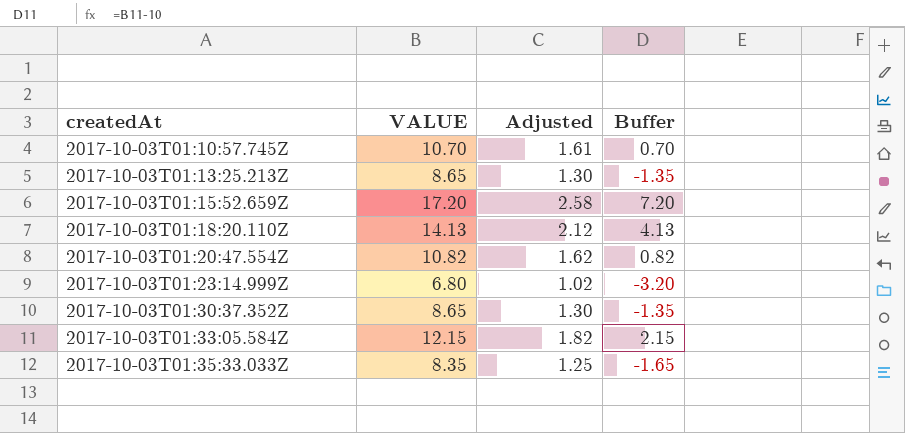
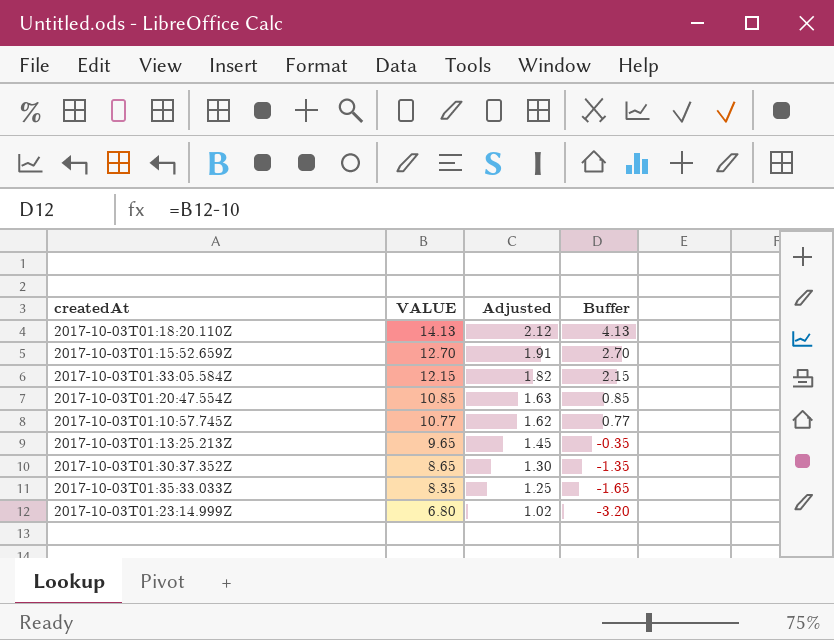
row order: createdAt ascending -> VALUE descending
2017-10-03T01:15:52.659Z | VALUE: 17.20 -> 12.70
2017-10-03T01:15:52.659Z | Adjusted: 2.58 -> 1.91
2017-10-03T01:15:52.659Z | Buffer: 7.20 -> 2.70
2017-10-03T01:20:47.554Z | VALUE: 10.82 -> 10.85
2017-10-03T01:20:47.554Z | Adjusted: 1.62 -> 1.63
2017-10-03T01:20:47.554Z | Buffer: 0.82 -> 0.85
2017-10-03T01:10:57.745Z | VALUE: 10.70 -> 10.77
2017-10-03T01:10:57.745Z | Adjusted: 1.61 -> 1.62
2017-10-03T01:10:57.745Z | Buffer: 0.70 -> 0.77
2017-10-03T01:13:25.213Z | VALUE: 8.65 -> 9.65
2017-10-03T01:13:25.213Z | Adjusted: 1.30 -> 1.45
2017-10-03T01:13:25.213Z | Buffer: -1.35 -> -0.35

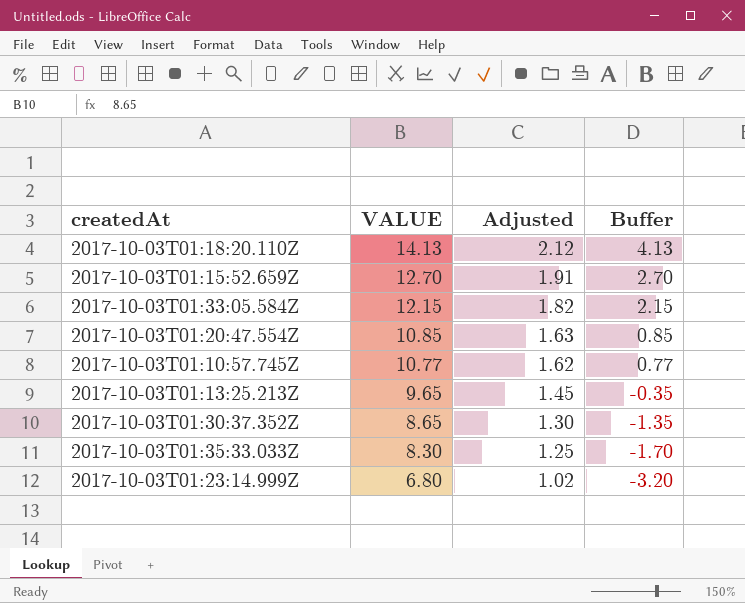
2017-10-03T01:35:33.033Z | VALUE: 8.35 -> 8.30
2017-10-03T01:35:33.033Z | Buffer: -1.65 -> -1.70

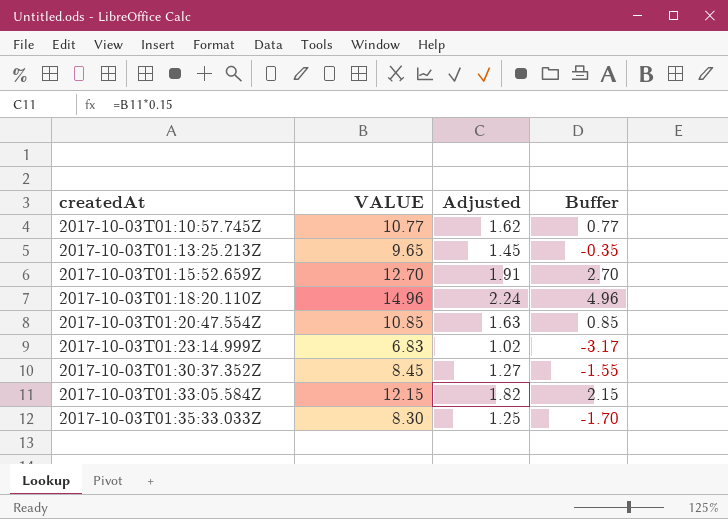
row order: VALUE descending -> createdAt ascending
2017-10-03T01:18:20.110Z | VALUE: 14.13 -> 14.96
2017-10-03T01:18:20.110Z | Adjusted: 2.12 -> 2.24
2017-10-03T01:18:20.110Z | Buffer: 4.13 -> 4.96
2017-10-03T01:23:14.999Z | VALUE: 6.80 -> 6.83
2017-10-03T01:23:14.999Z | Buffer: -3.20 -> -3.17
2017-10-03T01:30:37.352Z | VALUE: 8.65 -> 8.45
2017-10-03T01:30:37.352Z | Adjusted: 1.30 -> 1.27
2017-10-03T01:30:37.352Z | Buffer: -1.35 -> -1.55

